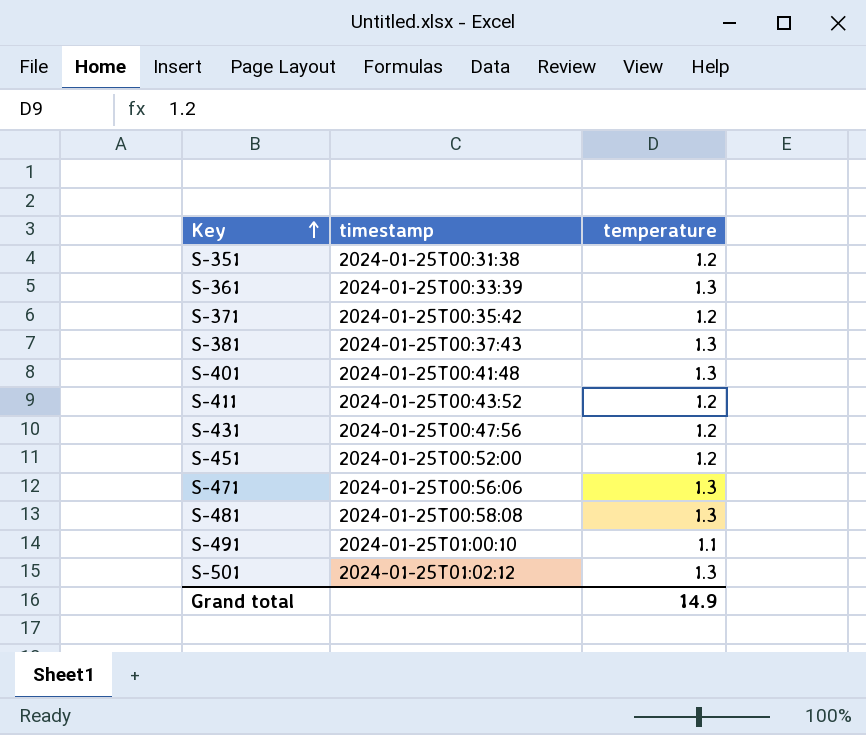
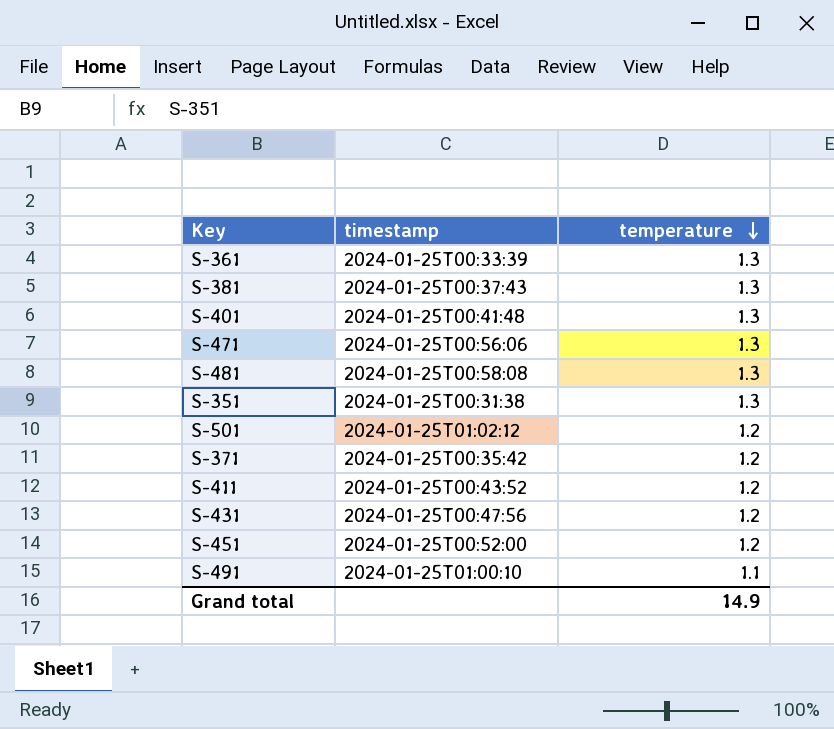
row order: Key ascending -> temperature descending
S-351 | temperature: 1.2 -> 1.3
S-501 | temperature: 1.3 -> 1.2

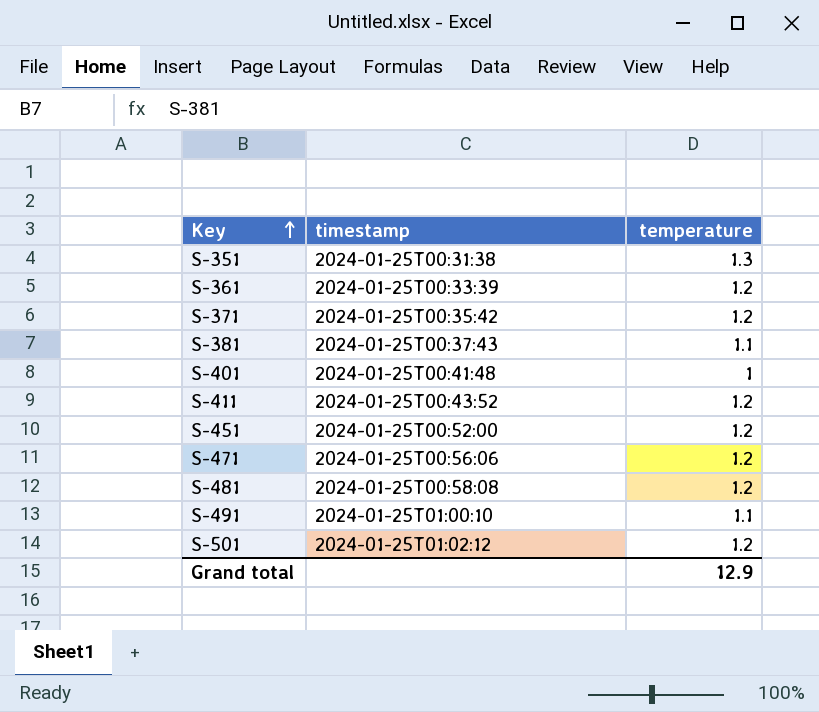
row order: temperature descending -> Key ascending
row S-431: 2024-01-25T00:47:56 | 1.2 -> none
S-361 | temperature: 1.3 -> 1.2
S-381 | temperature: 1.3 -> 1.1
S-401 | temperature: 1.3 -> 1
S-471 | temperature: 1.3 -> 1.2
S-481 | temperature: 1.3 -> 1.2
Grand total | temperature: 14.9 -> 12.9

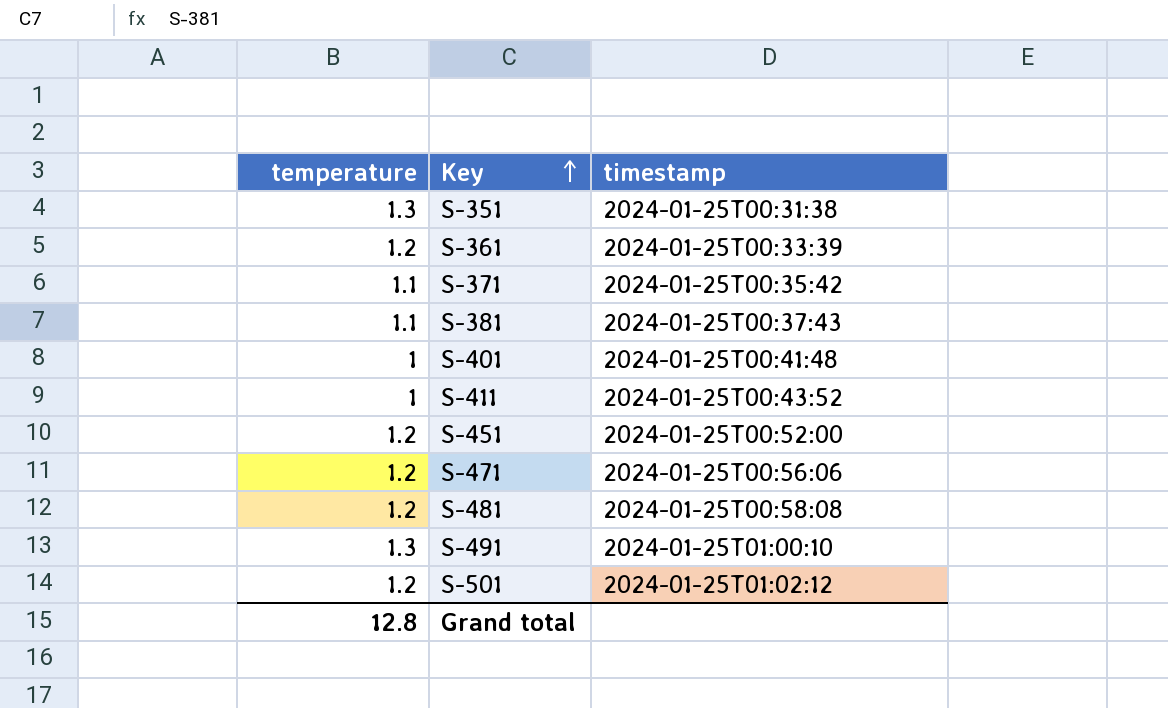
column temperature | position: 3 -> 1
S-371 | temperature: 1.2 -> 1.1
S-411 | temperature: 1.2 -> 1
S-491 | temperature: 1.1 -> 1.3
Grand total | temperature: 12.9 -> 12.8

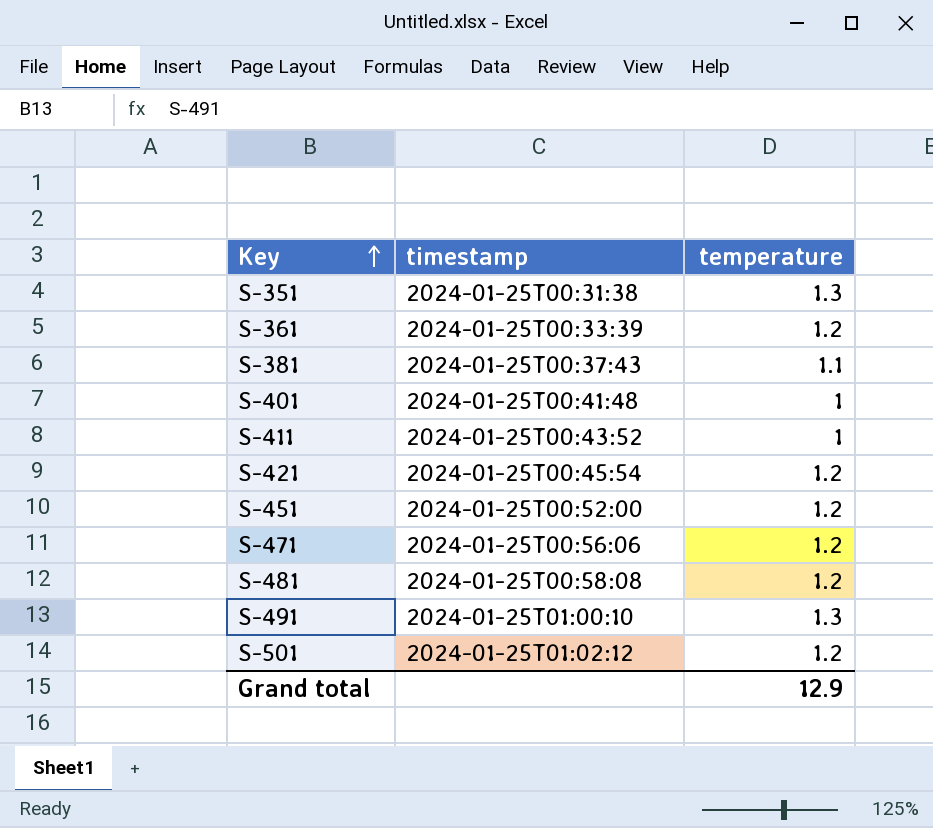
column temperature | position: 1 -> 3
row S-371: 1.1 | 2024-01-25T00:35:42 -> none
row S-421: none -> 2024-01-25T00:45:54 | 1.2
Grand total | temperature: 12.8 -> 12.9

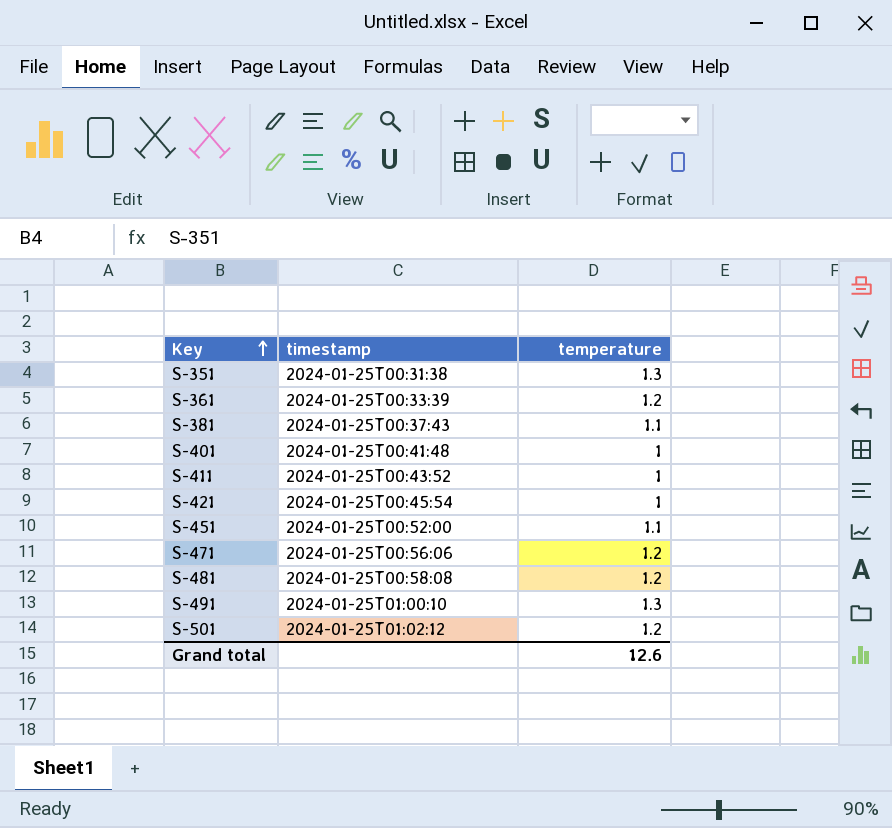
S-421 | temperature: 1.2 -> 1
S-451 | temperature: 1.2 -> 1.1
Grand total | temperature: 12.9 -> 12.6

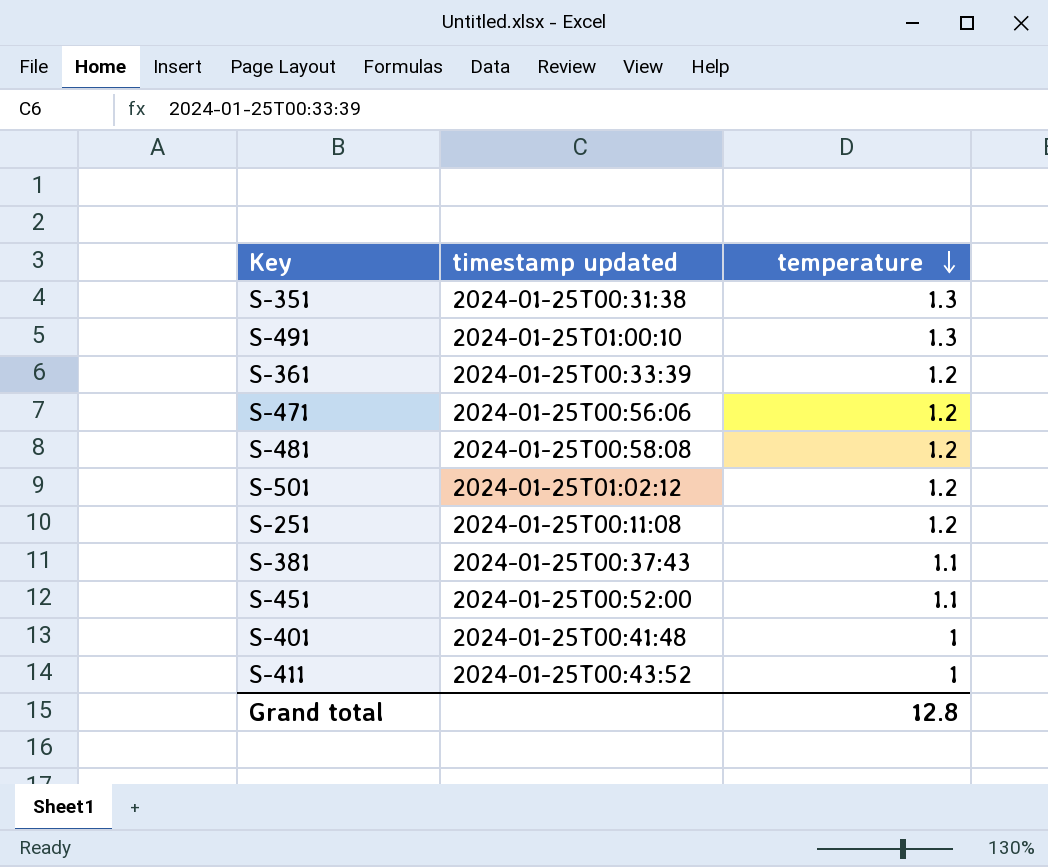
row order: Key ascending -> temperature descending
column name: timestamp -> timestamp updated
row S-421: 2024-01-25T00:45:54 | 1 -> none
row S-251: none -> 2024-01-25T00:11:08 | 1.2
Grand total | temperature: 12.6 -> 12.8

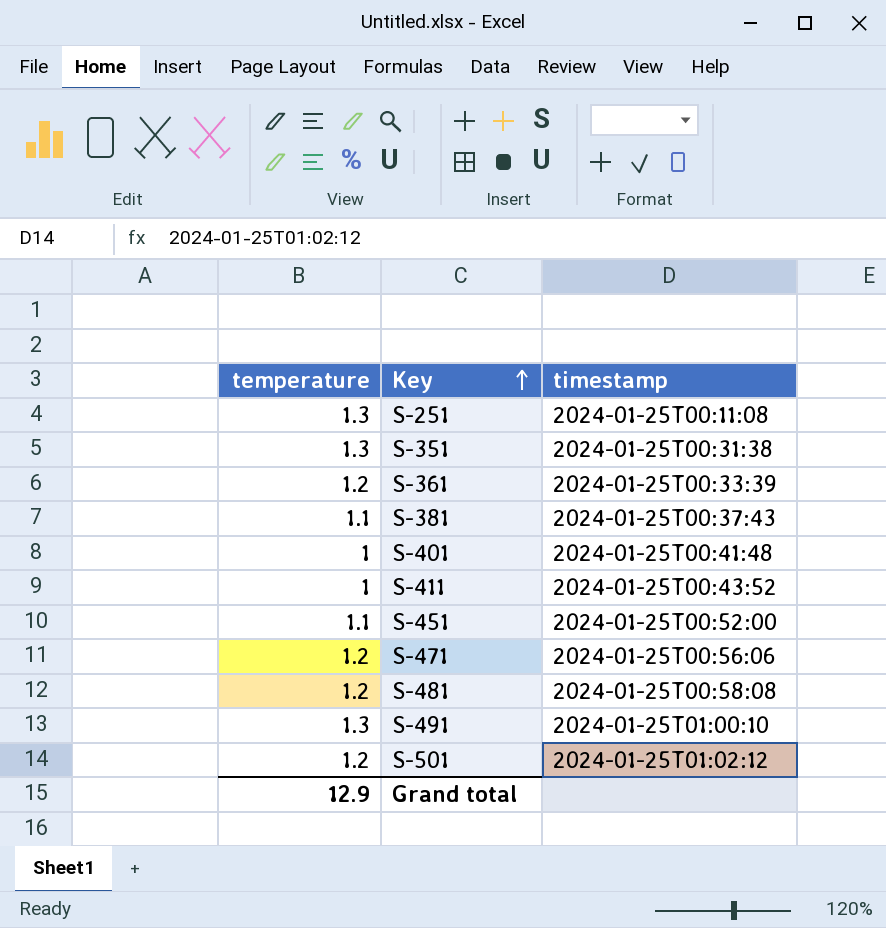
row order: temperature descending -> Key ascending
column temperature | position: 3 -> 1
column name: timestamp updated -> timestamp
S-251 | temperature: 1.2 -> 1.3
Grand total | temperature: 12.8 -> 12.9

